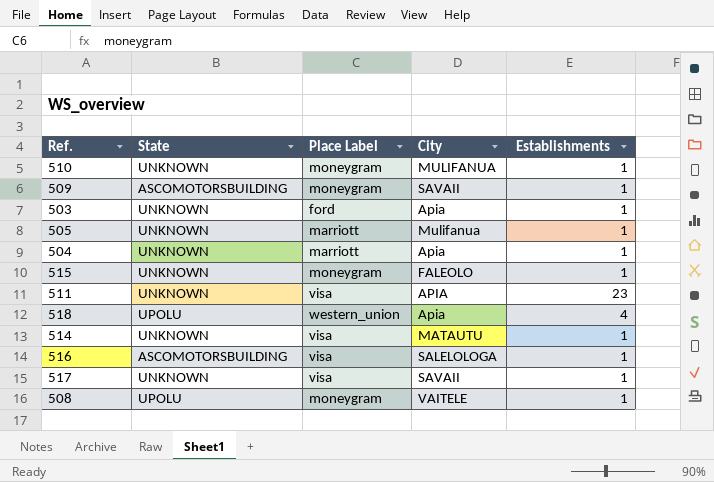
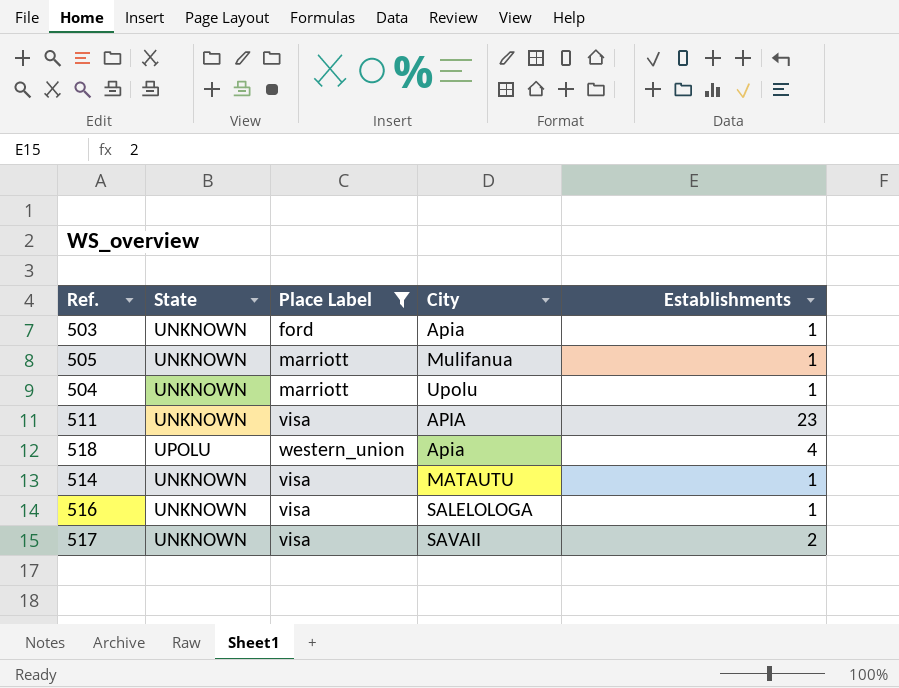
filter: none -> Place Label != moneygram
504 | City: Apia -> Upolu
516 | State: ASCOMOTORSBUILDING -> UNKNOWN
517 | Establishments: 1 -> 2

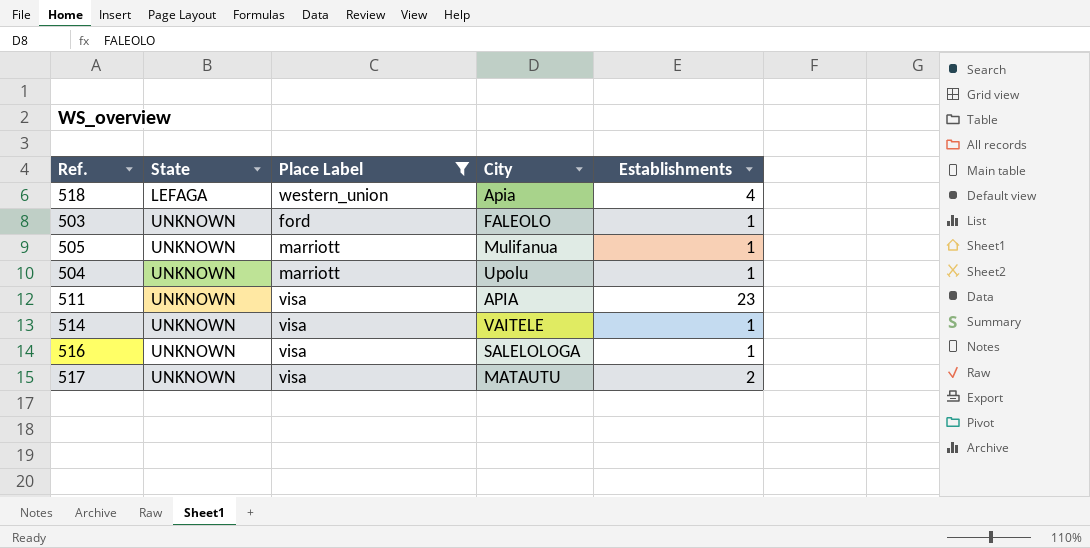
row order: none -> State ascending
518 | State: UPOLU -> LEFAGA
503 | City: Apia -> FALEOLO
514 | City: MATAUTU -> VAITELE
517 | City: SAVAII -> MATAUTU

